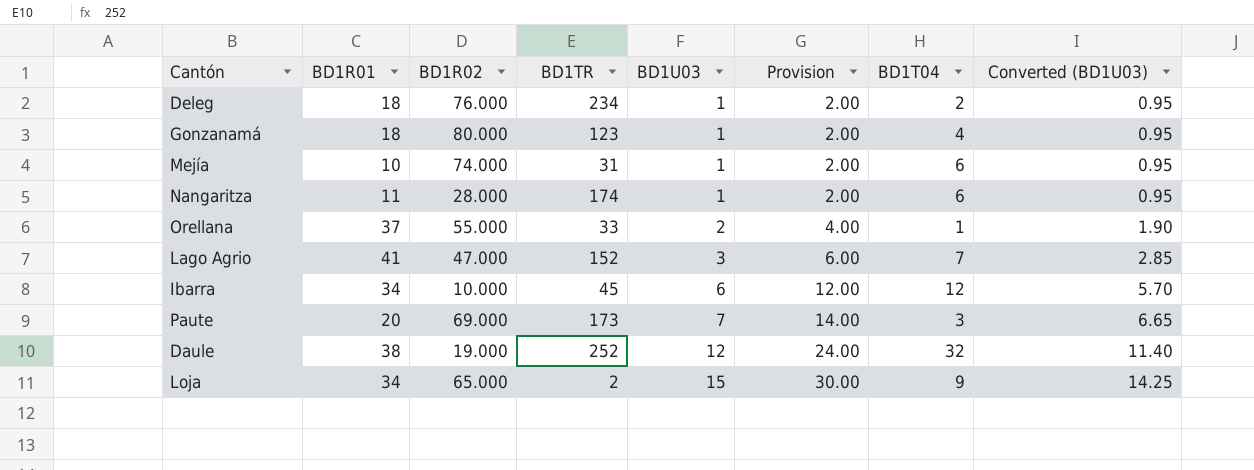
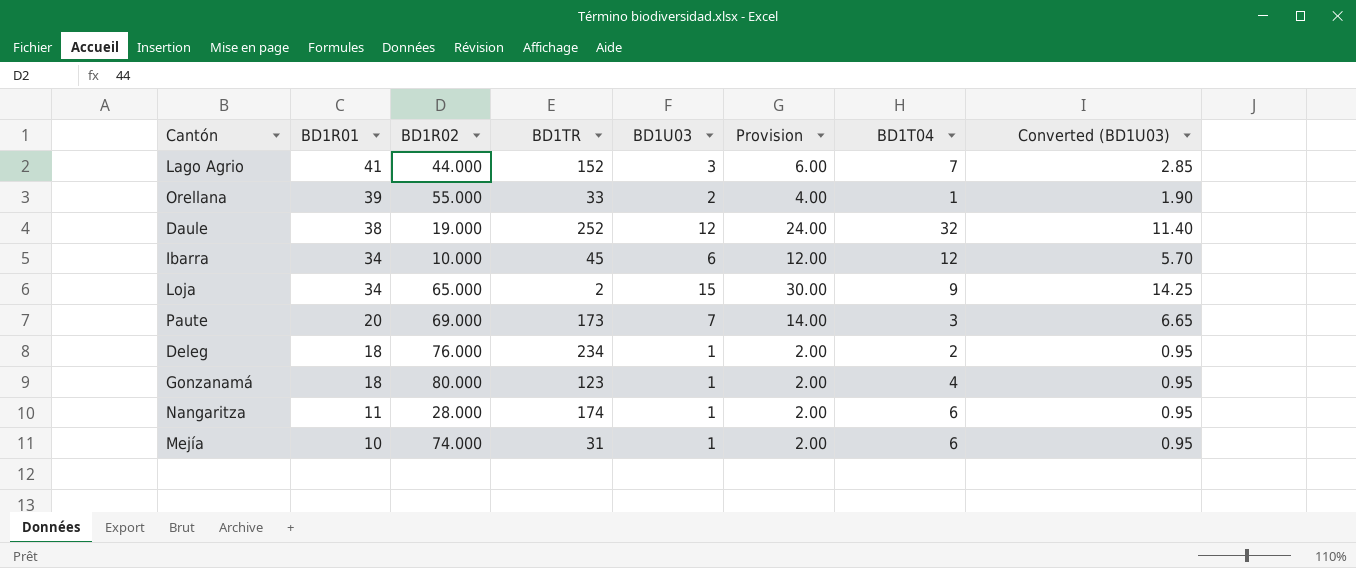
row order: BD1U03 ascending -> BD1R01 descending
Lago Agrio | BD1R02: 47.000 -> 44.000
Orellana | BD1R01: 37 -> 39

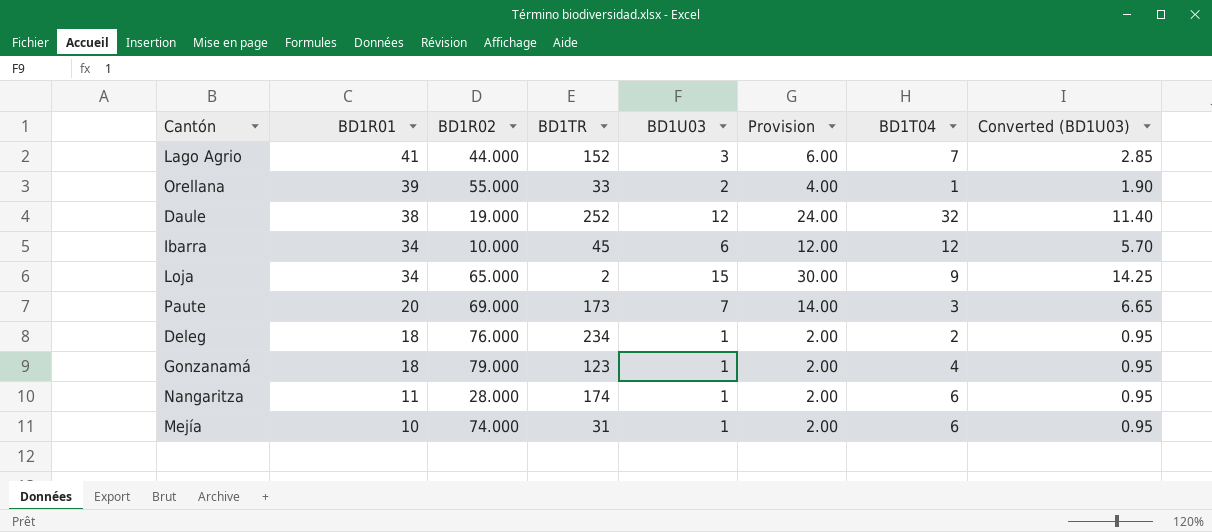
Gonzanamá | BD1R02: 80.000 -> 79.000

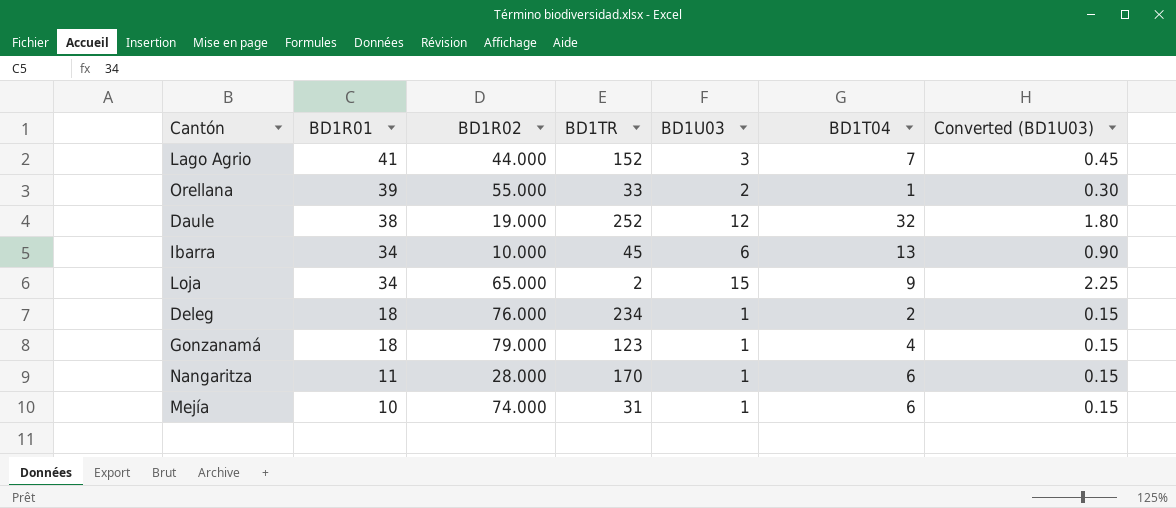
column Provision | formula: [BD1U03] * 2 -> none
column Converted (BD1U03) | formula: [BD1U03] * 0.95 -> [BD1U03] * 0.15
row Paute: 20 | 69.000 | 173 | 7 | 14.00 | 3 | 6.65 -> none
Ibarra | BD1T04: 12 -> 13
Nangaritza | BD1TR: 174 -> 170

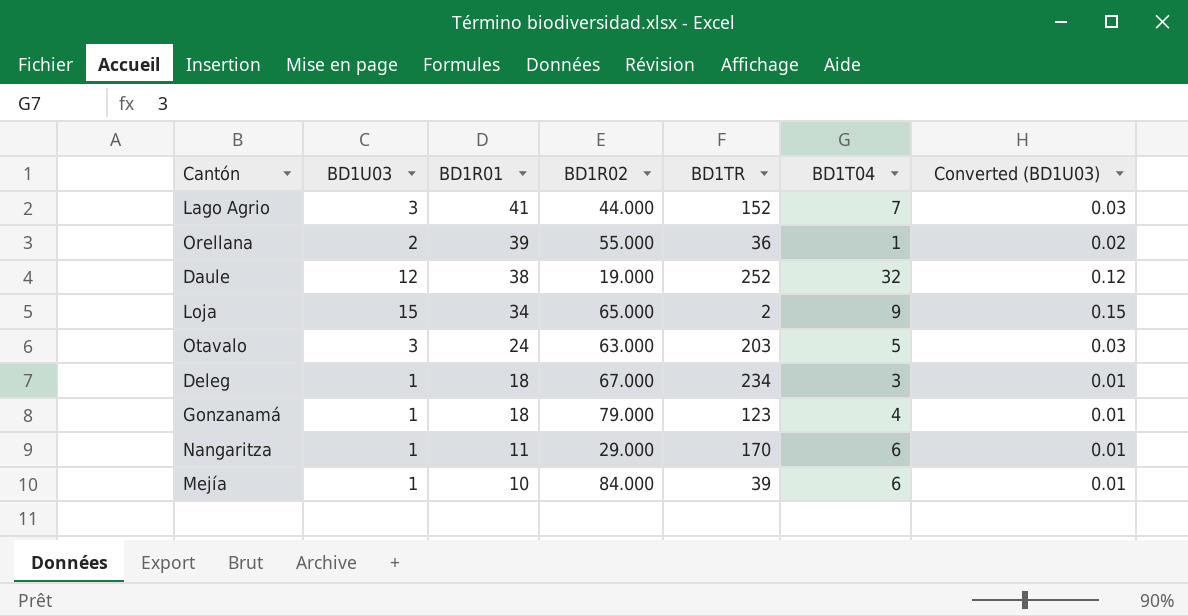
column BD1U03 | position: 5 -> 2
column Converted (BD1U03) | formula: [BD1U03] * 0.15 -> [BD1U03] * 0.01
row Ibarra: 34 | 10.000 | 45 | 6 | 13 | 0.90 -> none
Orellana | BD1TR: 33 -> 36
row Otavalo: none -> 3 | 24 | 63.000 | 203 | 5 | 0.03
Deleg | BD1R02: 76.000 -> 67.000
Deleg | BD1T04: 2 -> 3
Nangaritza | BD1R02: 28.000 -> 29.000
Mejía | BD1R02: 74.000 -> 84.000
Mejía | BD1TR: 31 -> 39

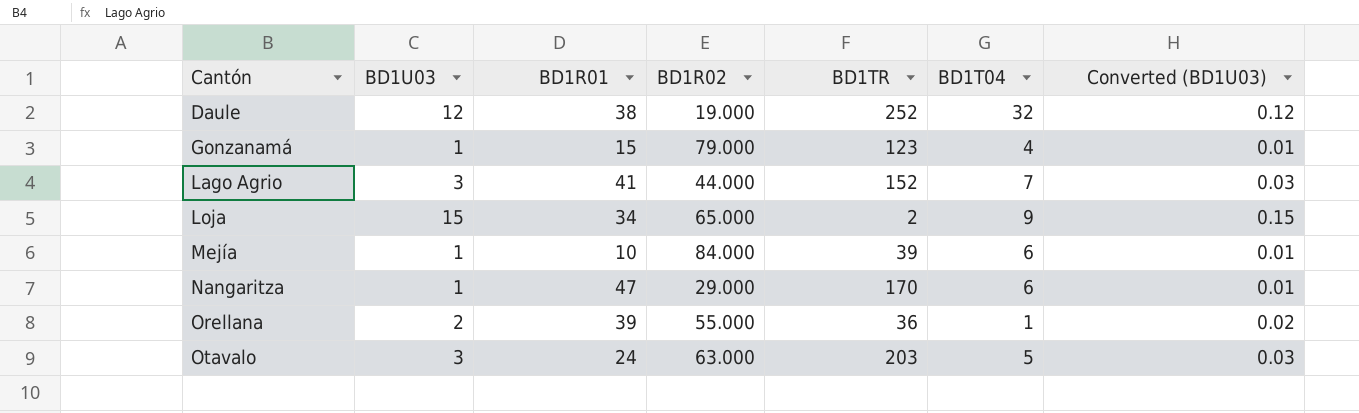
row order: BD1R01 descending -> Cantón ascending
row Deleg: 1 | 18 | 67.000 | 234 | 3 | 0.01 -> none
Gonzanamá | BD1R01: 18 -> 15
Nangaritza | BD1R01: 11 -> 47

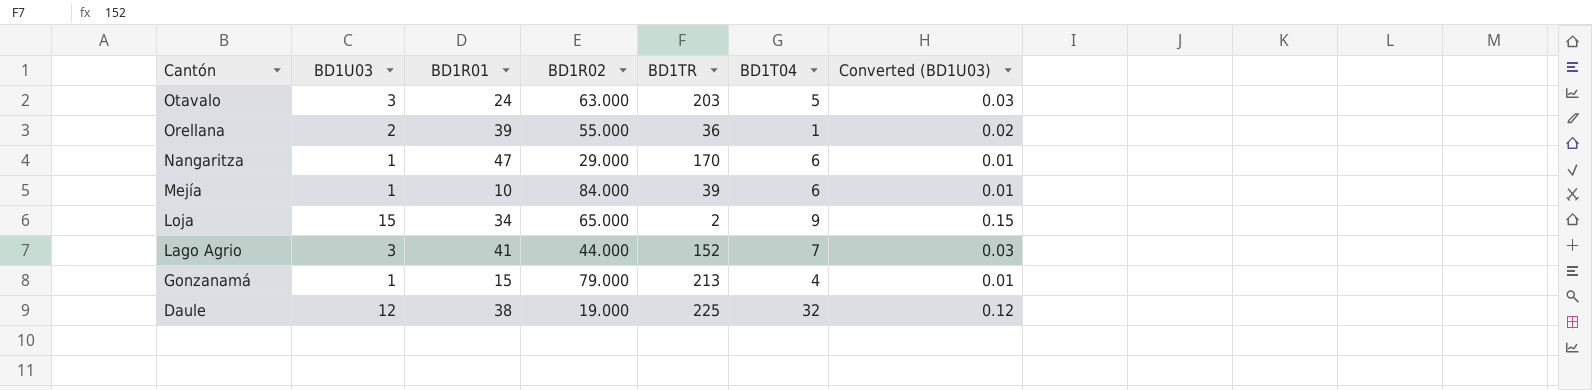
row order: Cantón ascending -> Cantón descending
Gonzanamá | BD1TR: 123 -> 213
Daule | BD1TR: 252 -> 225

